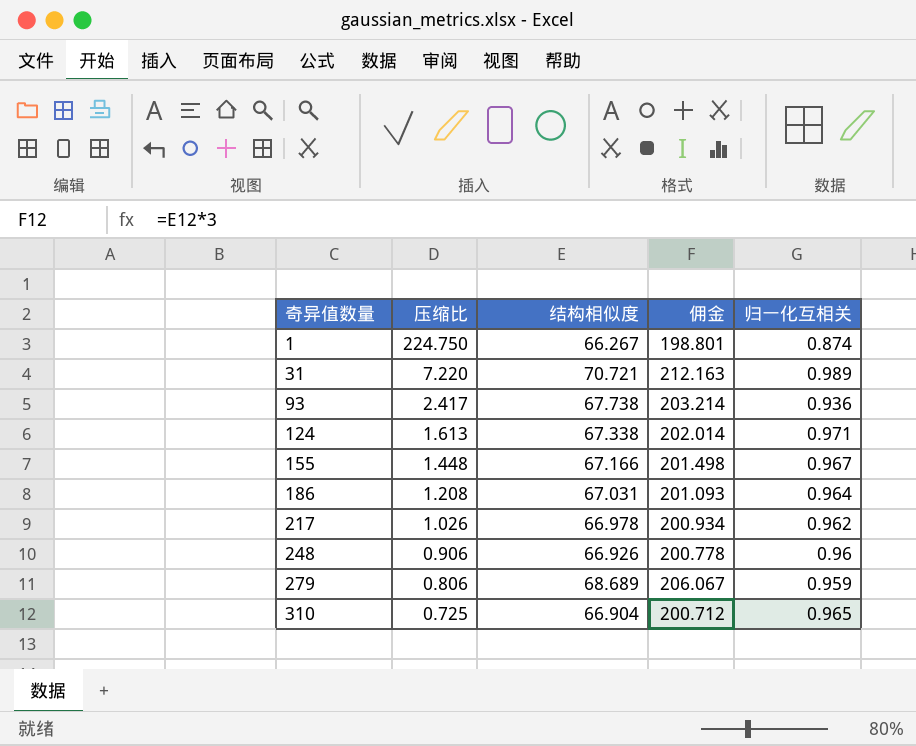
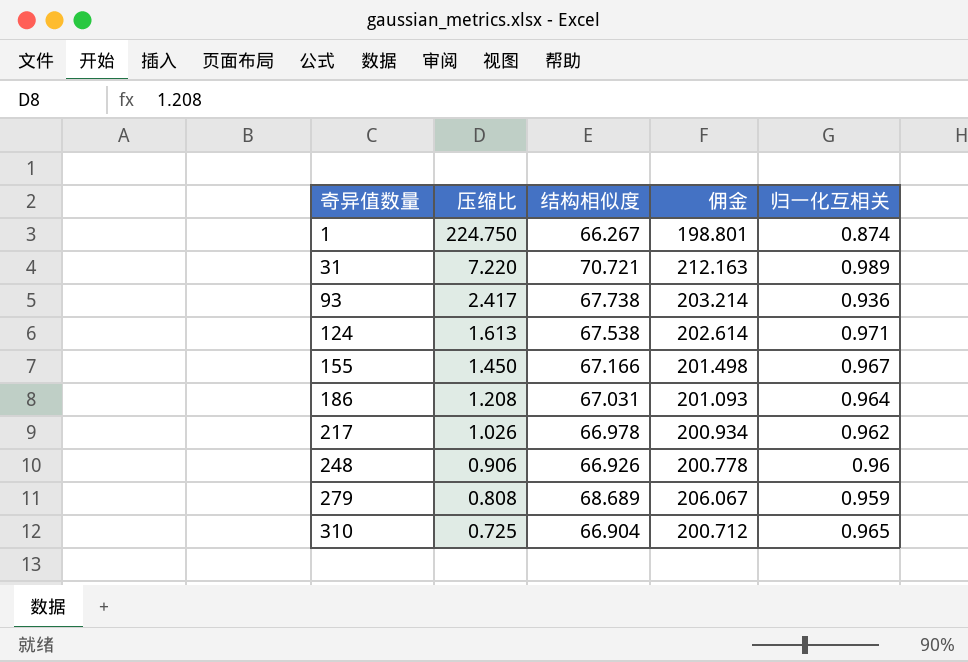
124 | 结构相似度: 67.338 -> 67.538
124 | 佣金: 202.014 -> 202.614
155 | 压缩比: 1.448 -> 1.450
279 | 压缩比: 0.806 -> 0.808

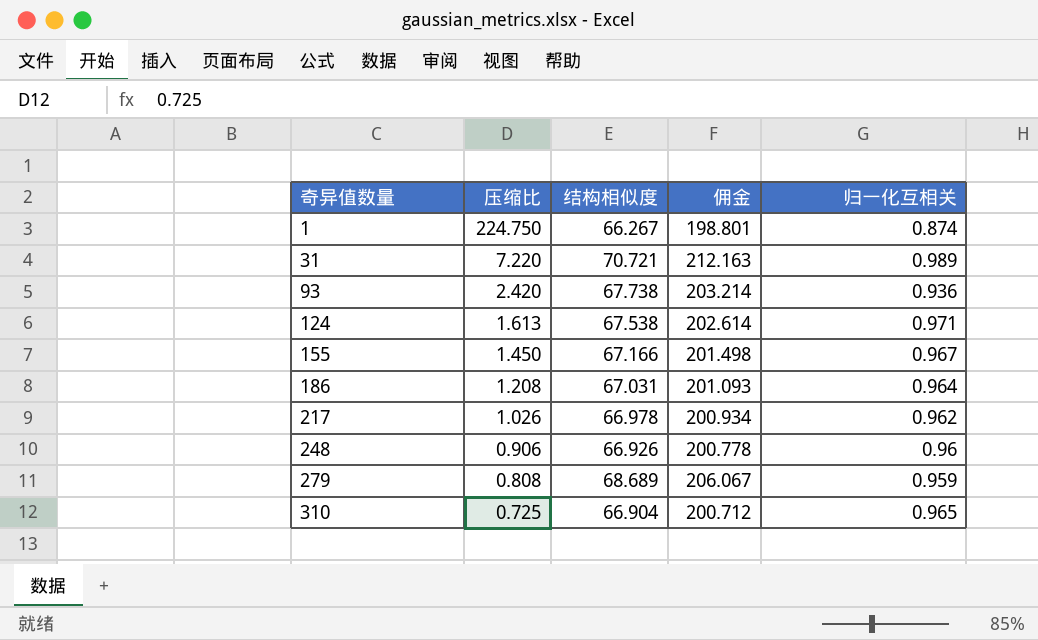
93 | 压缩比: 2.417 -> 2.420

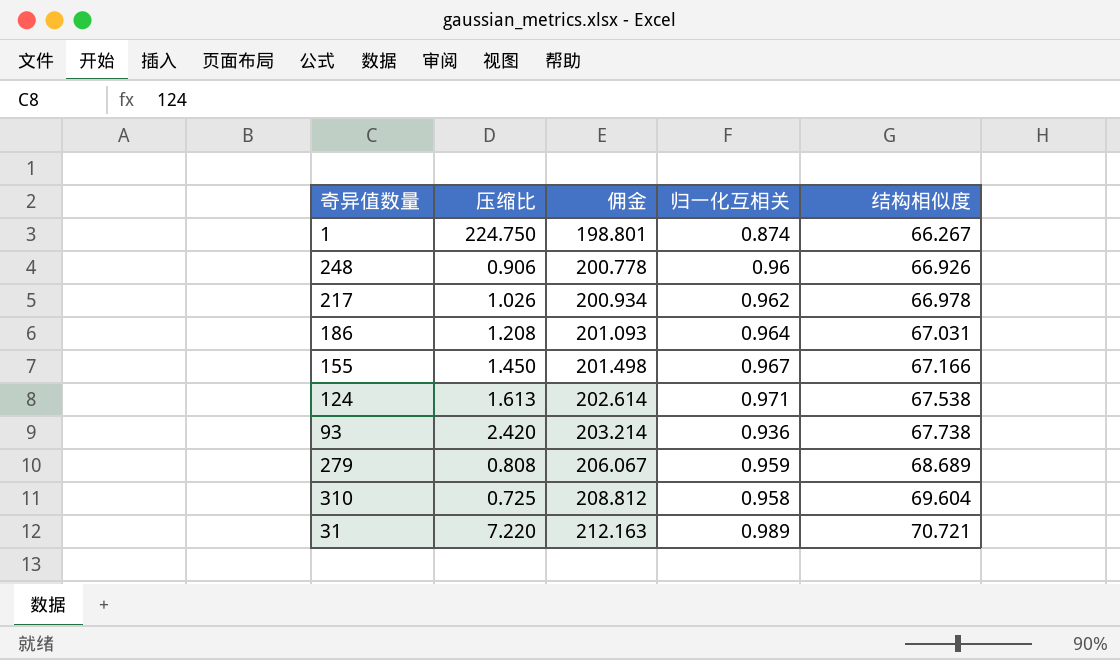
row order: 奇异值数量 ascending -> 佣金 ascending
column 结构相似度 | position: 3 -> 5
310 | 佣金: 200.712 -> 208.812
310 | 归一化互相关: 0.965 -> 0.958
310 | 结构相似度: 66.904 -> 69.604

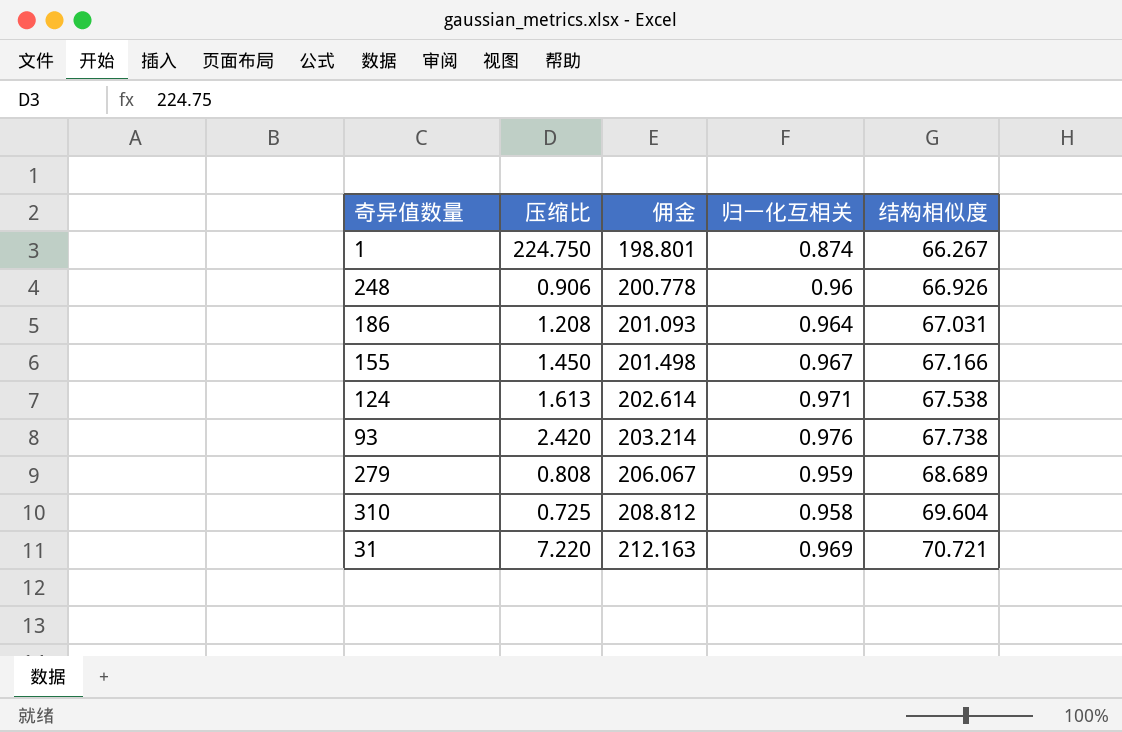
row 217: 1.026 | 200.934 | 0.962 | 66.978 -> none
93 | 归一化互相关: 0.936 -> 0.976
31 | 归一化互相关: 0.989 -> 0.969

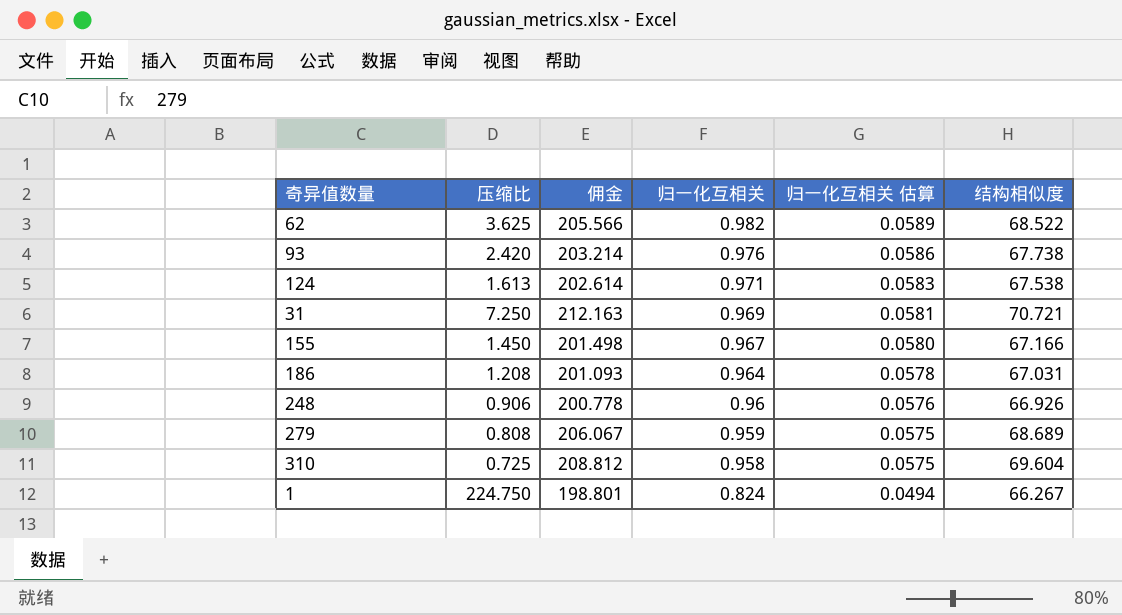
row order: 佣金 ascending -> 归一化互相关 descending
column 归一化互相关 估算 | formula: none -> [归一化互相关] * 0.06
row 62: none -> 3.625 | 205.566 | 0.982 | 0.0589 | 68.522
31 | 压缩比: 7.220 -> 7.250
1 | 归一化互相关: 0.874 -> 0.824

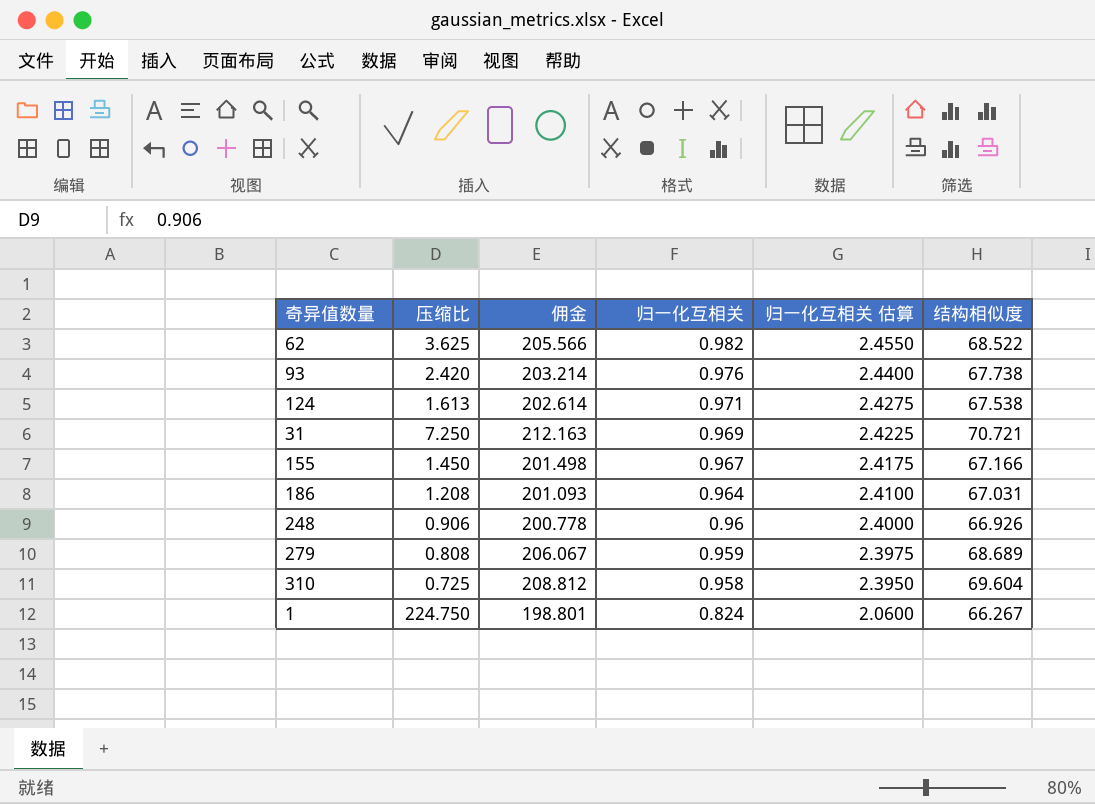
column 归一化互相关 估算 | formula: [归一化互相关] * 0.06 -> [归一化互相关] * 2.5

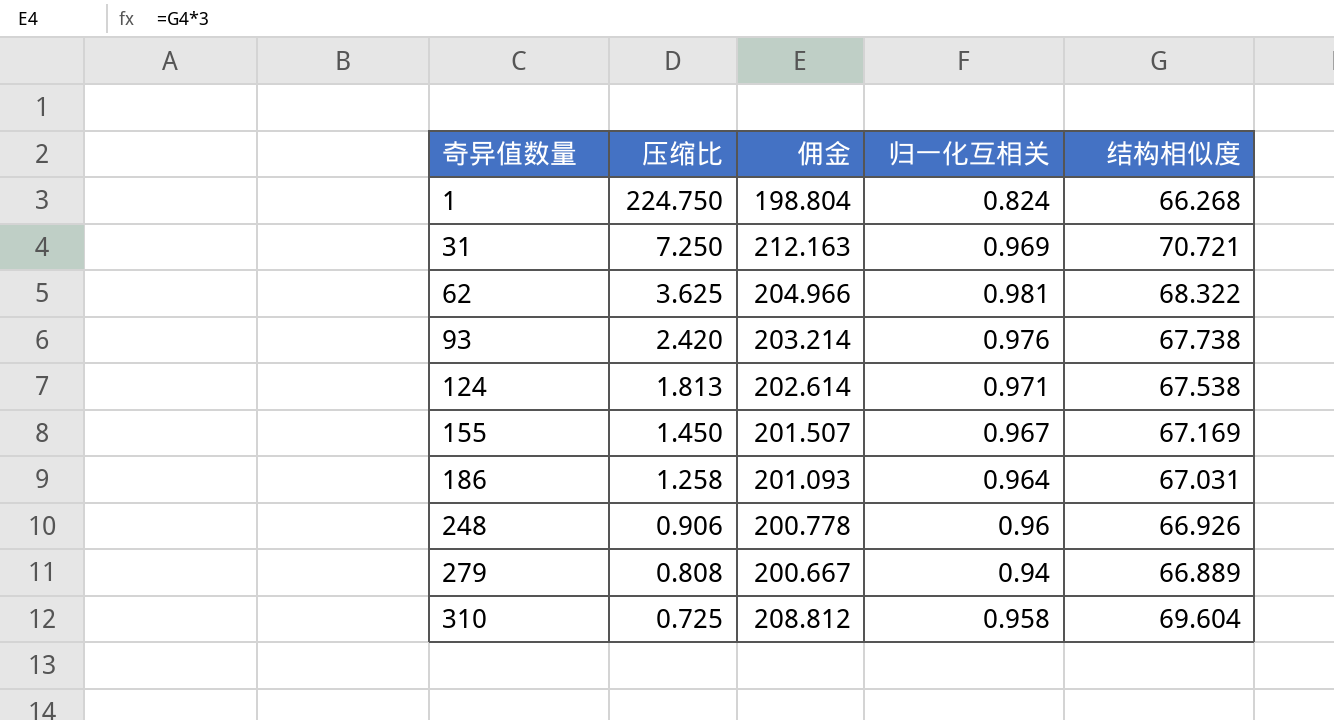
row order: 归一化互相关 descending -> 奇异值数量 ascending
column 归一化互相关 估算 | formula: [归一化互相关] * 2.5 -> none
1 | 佣金: 198.801 -> 198.804
1 | 结构相似度: 66.267 -> 66.268
62 | 佣金: 205.566 -> 204.966
62 | 归一化互相关: 0.982 -> 0.981
62 | 结构相似度: 68.522 -> 68.322
124 | 压缩比: 1.613 -> 1.813
155 | 佣金: 201.498 -> 201.507
155 | 结构相似度: 67.166 -> 67.169
186 | 压缩比: 1.208 -> 1.258
279 | 佣金: 206.067 -> 200.667
279 | 归一化互相关: 0.959 -> 0.94
279 | 结构相似度: 68.689 -> 66.889

